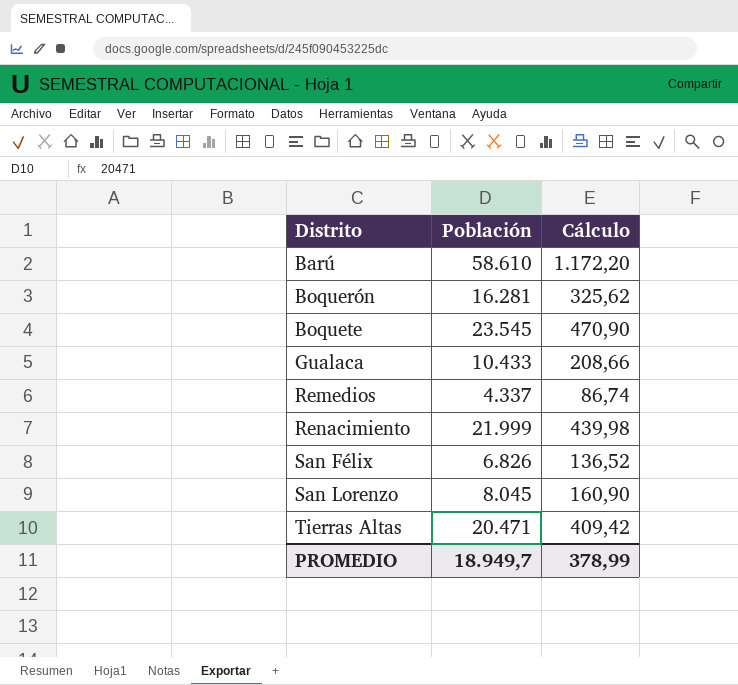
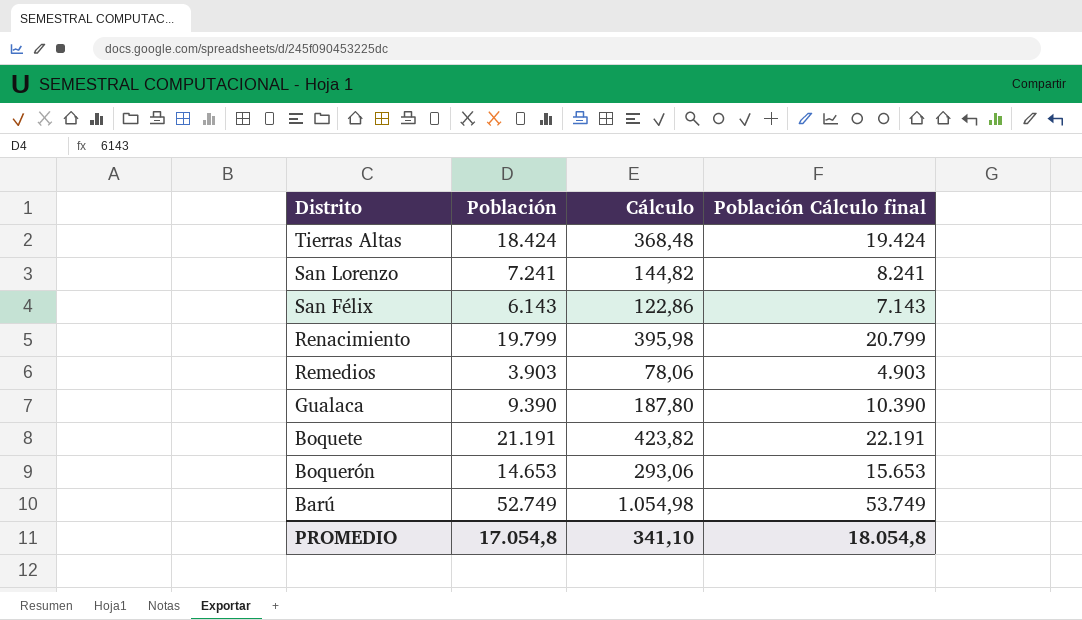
row order: Distrito ascending -> Distrito descending
column Población Cálculo final | formula: none -> [Población] + 1000
Tierras Altas | Población: 20.471 -> 18.424
Tierras Altas | Cálculo: 409,42 -> 368,48
San Lorenzo | Población: 8.045 -> 7.241
San Lorenzo | Cálculo: 160,90 -> 144,82
San Félix | Población: 6.826 -> 6.143
San Félix | Cálculo: 136,52 -> 122,86
Renacimiento | Población: 21.999 -> 19.799
Renacimiento | Cálculo: 439,98 -> 395,98
Remedios | Población: 4.337 -> 3.903
Remedios | Cálculo: 86,74 -> 78,06
Gualaca | Población: 10.433 -> 9.390
Gualaca | Cálculo: 208,66 -> 187,80
Boquete | Población: 23.545 -> 21.191
Boquete | Cálculo: 470,90 -> 423,82
Boquerón | Población: 16.281 -> 14.653
Boquerón | Cálculo: 325,62 -> 293,06
Barú | Población: 58.610 -> 52.749
Barú | Cálculo: 1.172,20 -> 1.054,98
PROMEDIO | Población: 18.949,7 -> 17.054,8
PROMEDIO | Cálculo: 378,99 -> 341,10

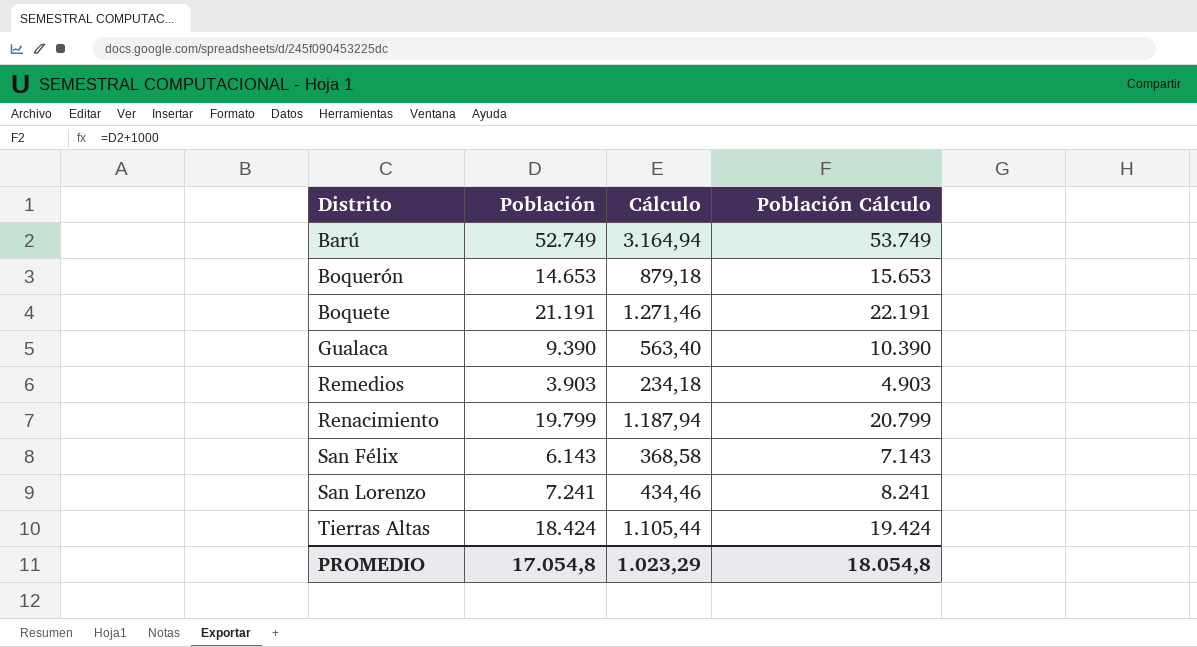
row order: Distrito descending -> Distrito ascending
column Cálculo | formula: [Población] * 0,02 -> [Población] * 0,06
column name: Población Cálculo final -> Población Cálculo
PROMEDIO | Cálculo: 341,10 -> 1.023,29

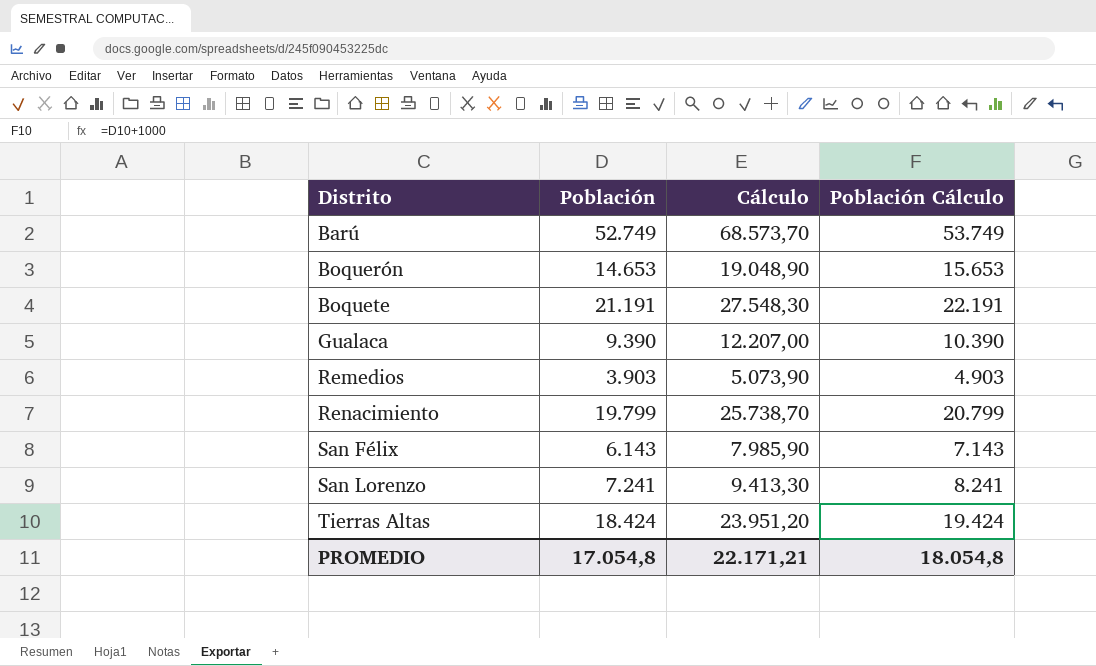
column Cálculo | formula: [Población] * 0,06 -> [Población] * 1,3
PROMEDIO | Cálculo: 1.023,29 -> 22.171,21

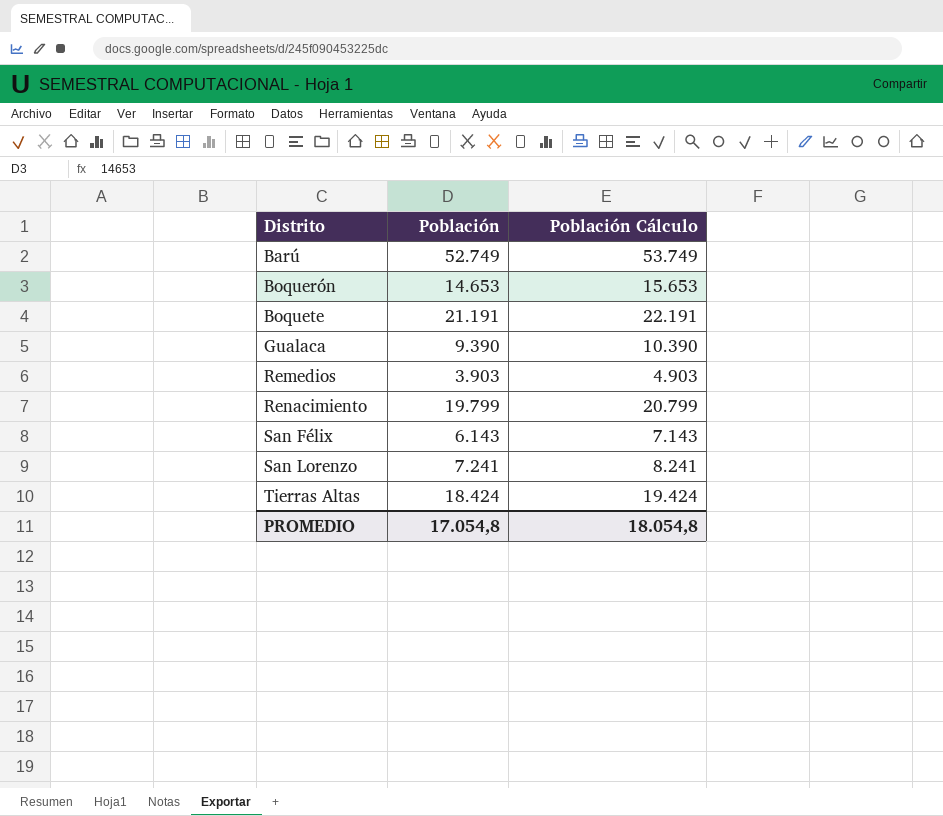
column Cálculo | formula: [Población] * 1,3 -> none

